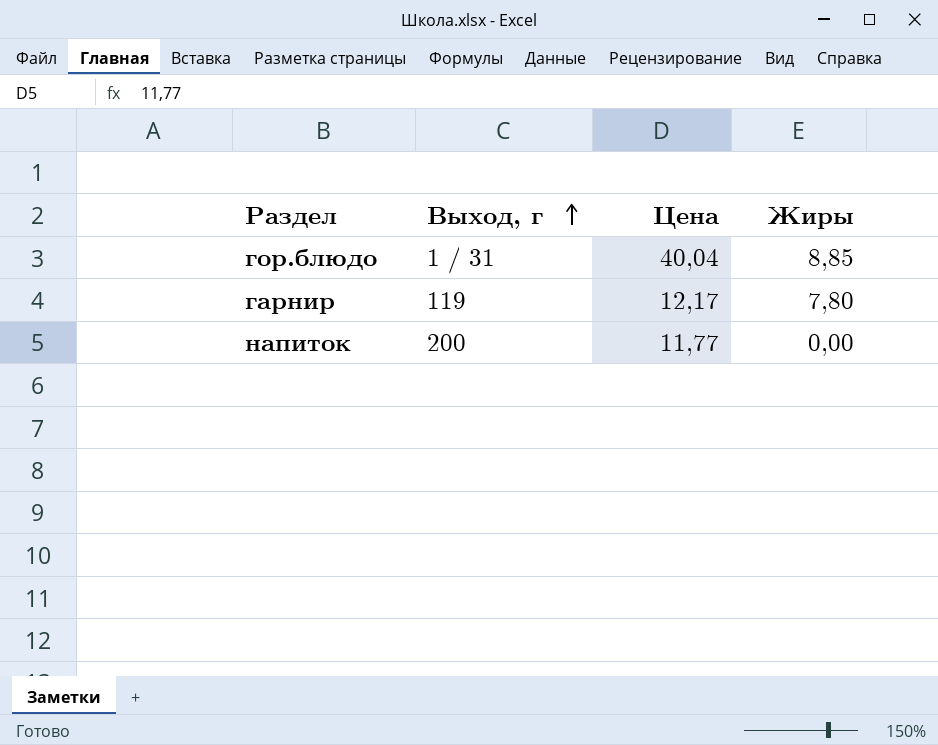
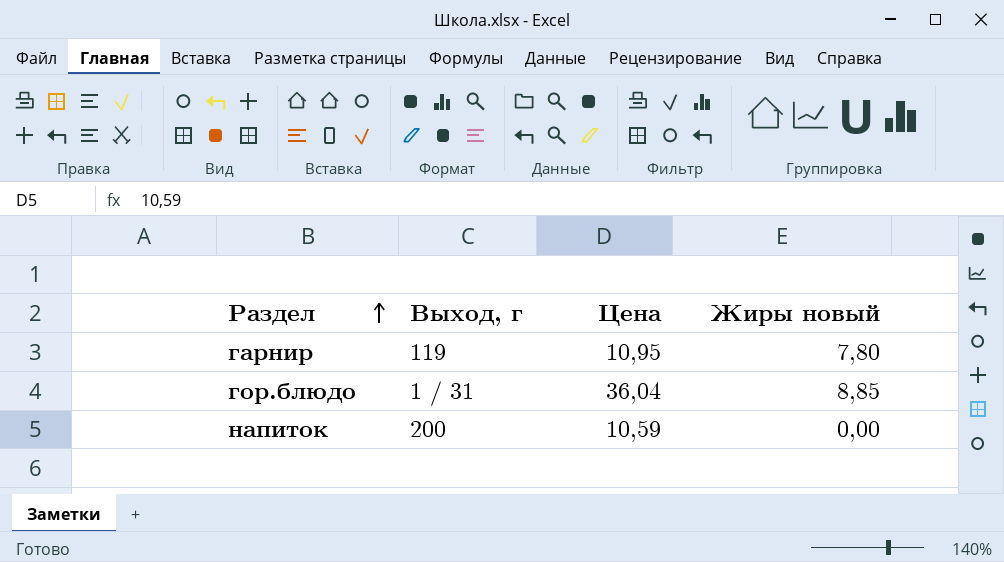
row order: Выход, г ascending -> Раздел ascending
column name: Жиры -> Жиры новый
гарнир | Цена: 12,17 -> 10,95
гор.блюдо | Цена: 40,04 -> 36,04
напиток | Цена: 11,77 -> 10,59

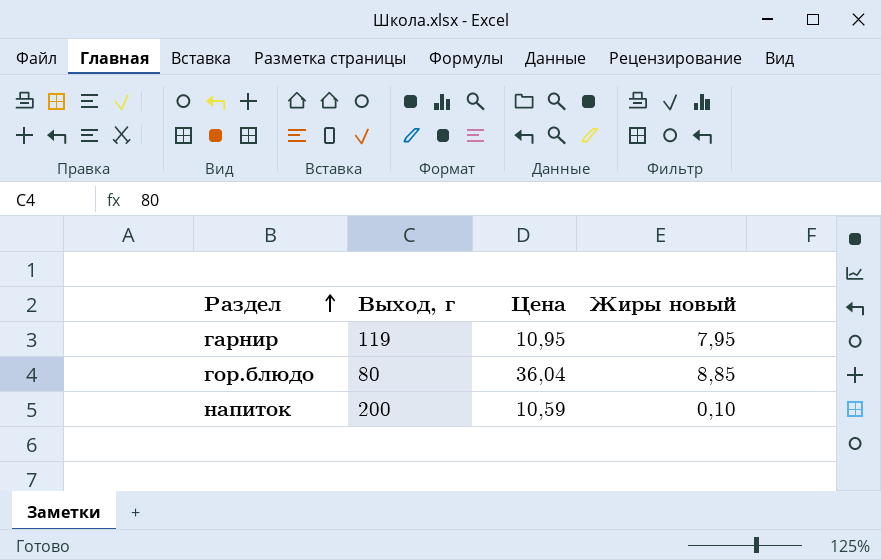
гарнир | Жиры новый: 7,80 -> 7,95
гор.блюдо | Выход, г: 1 / 31 -> 80
напиток | Жиры новый: 0,00 -> 0,10

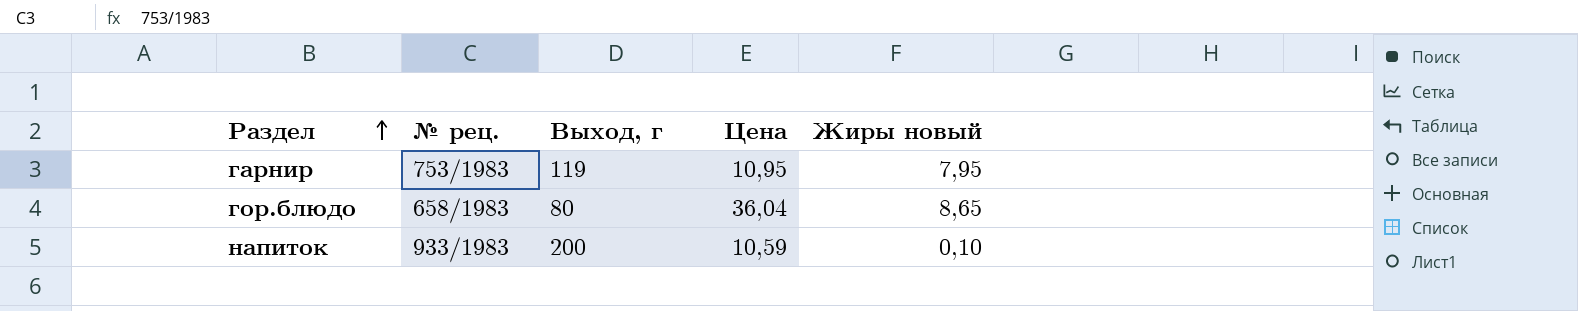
column № рец. | position: none -> 2
гор.блюдо | Жиры новый: 8,85 -> 8,65

